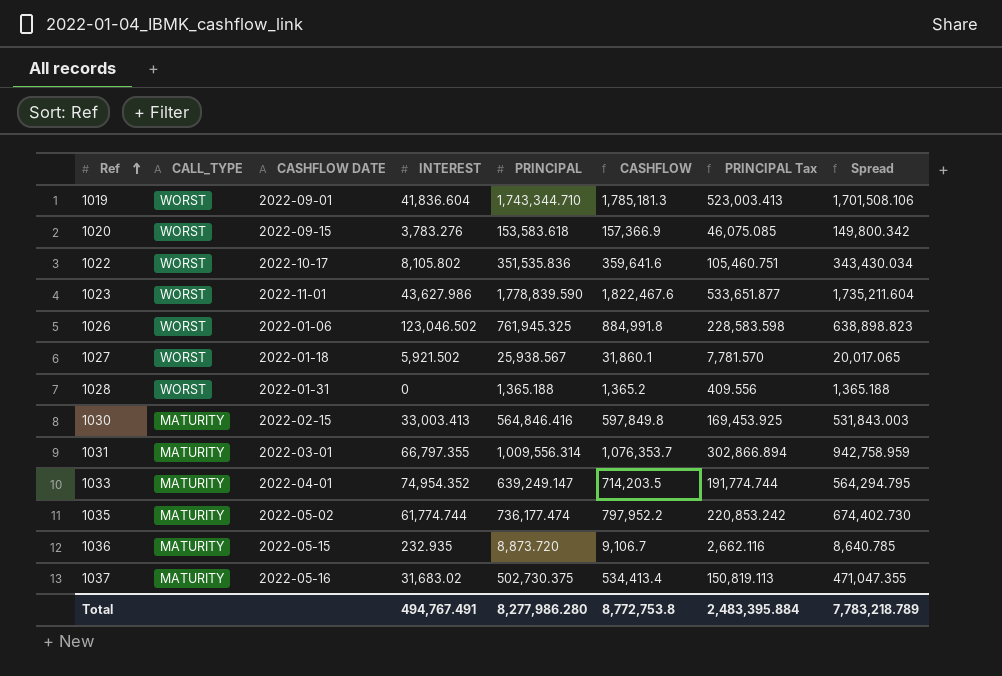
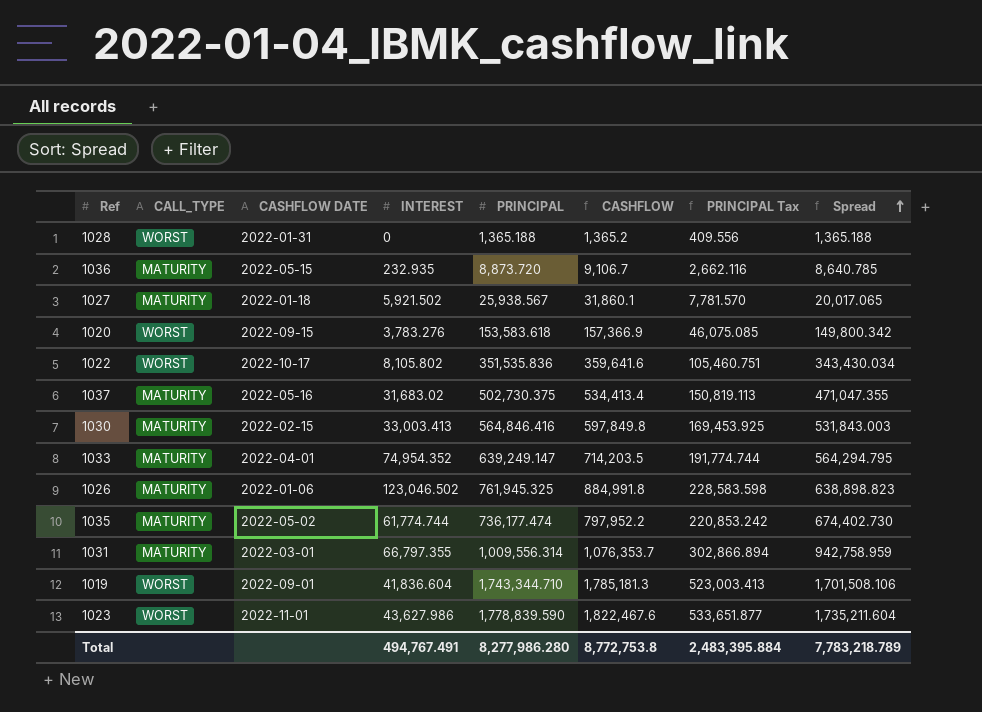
row order: Ref ascending -> Spread ascending
1027 | CALL_TYPE: WORST -> MATURITY
1026 | CALL_TYPE: WORST -> MATURITY

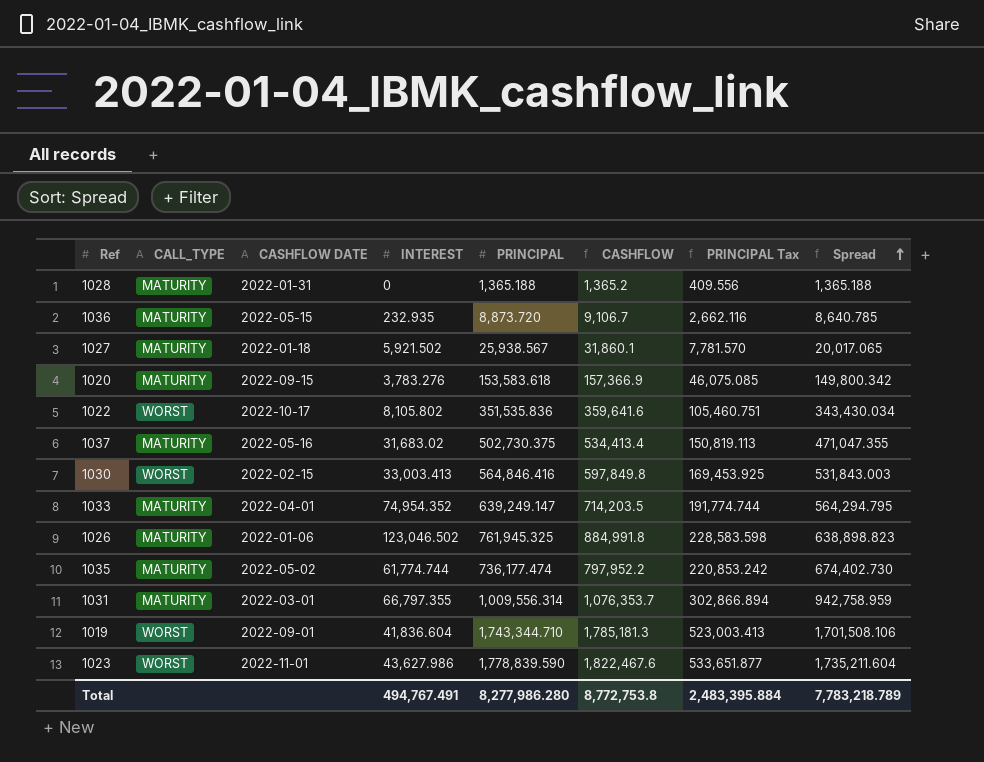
1028 | CALL_TYPE: WORST -> MATURITY
1020 | CALL_TYPE: WORST -> MATURITY
1030 | CALL_TYPE: MATURITY -> WORST

